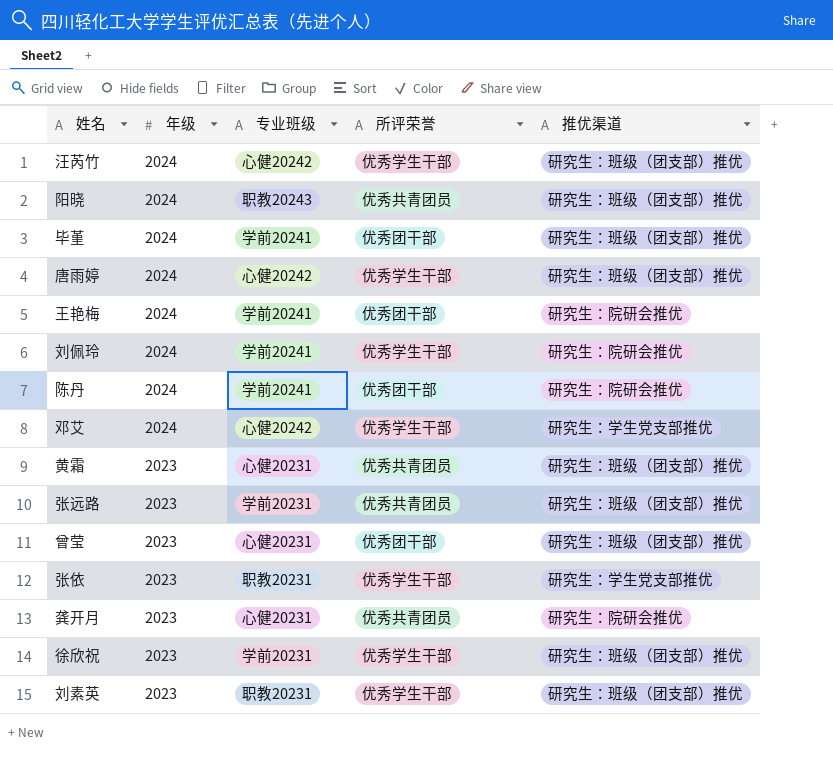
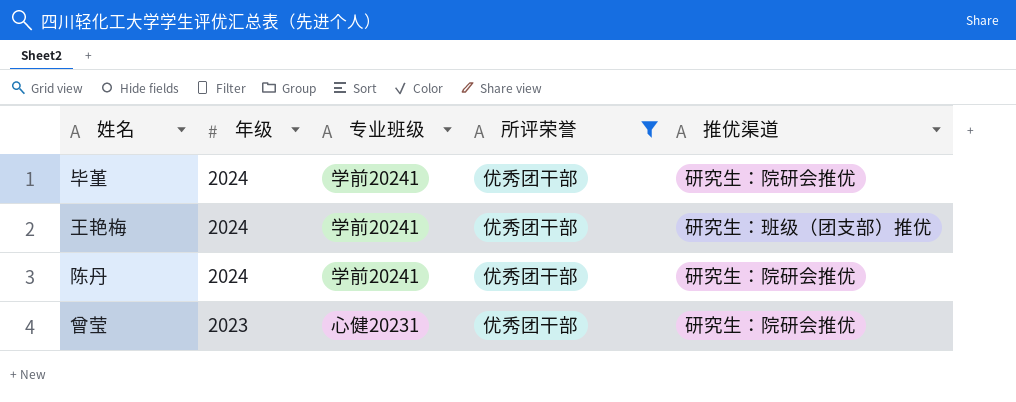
filter: none -> 所评荣誉 = 优秀团干部
毕堇 | 推优渠道: 研究生：班级（团支部）推优 -> 研究生：院研会推优
王艳梅 | 推优渠道: 研究生：院研会推优 -> 研究生：班级（团支部）推优
曾莹 | 推优渠道: 研究生：班级（团支部）推优 -> 研究生：院研会推优

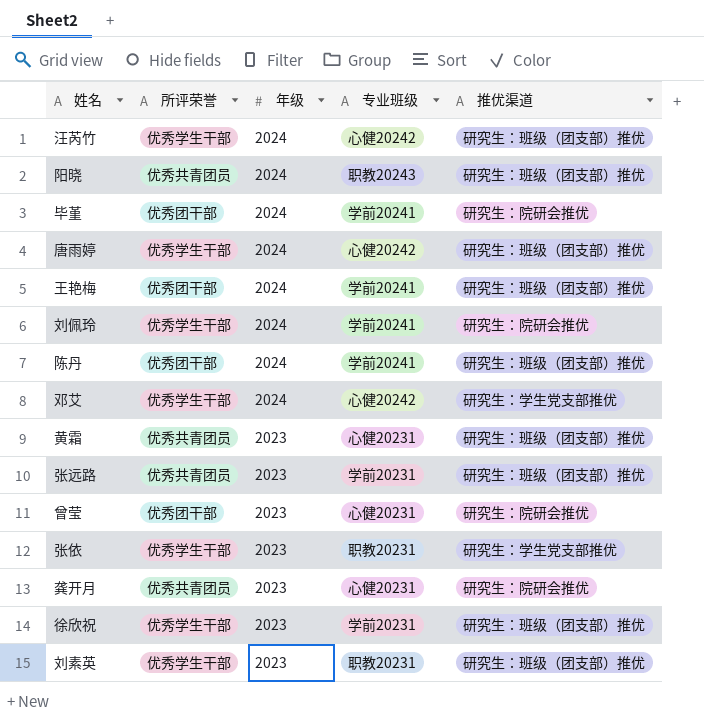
filter: 所评荣誉 = 优秀团干部 -> none
column 所评荣誉 | position: 4 -> 2
陈丹 | 推优渠道: 研究生：院研会推优 -> 研究生：班级（团支部）推优

